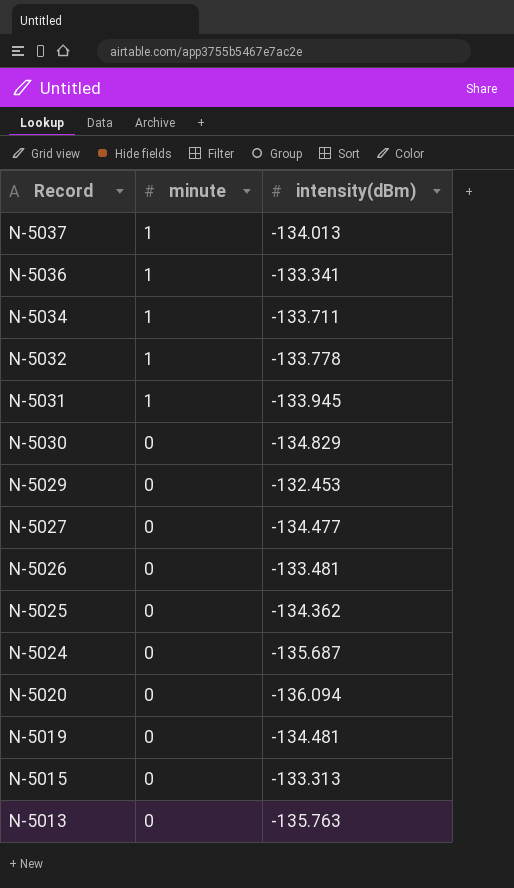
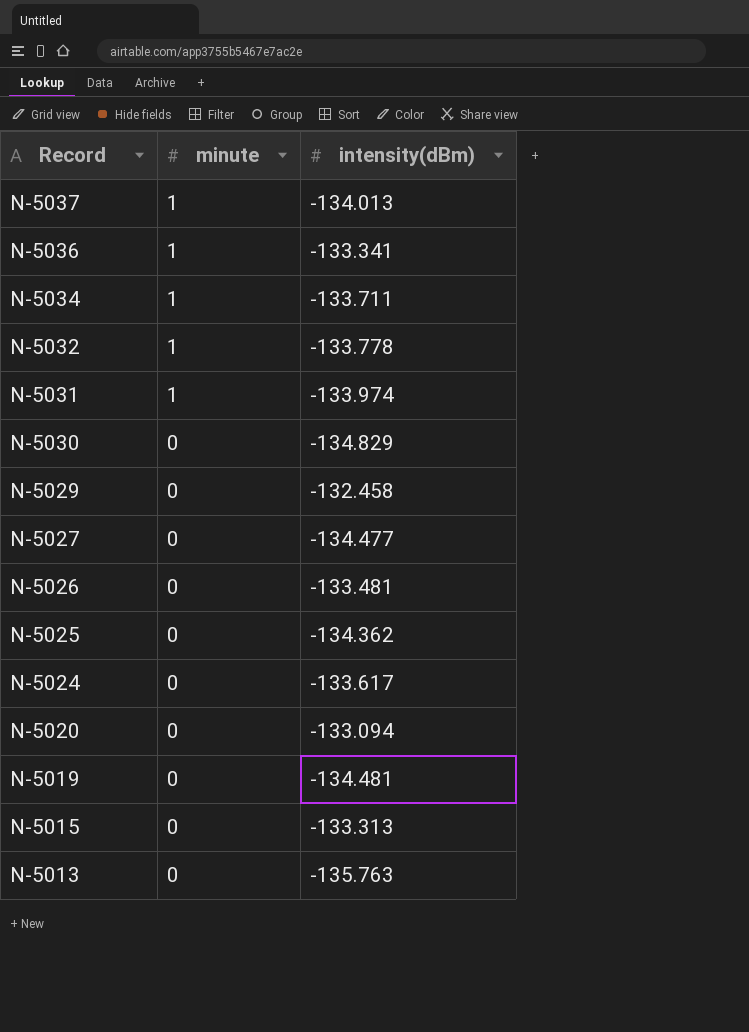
N-5031 | intensity(dBm): -133.945 -> -133.974
N-5029 | intensity(dBm): -132.453 -> -132.458
N-5024 | intensity(dBm): -135.687 -> -133.617
N-5020 | intensity(dBm): -136.094 -> -133.094

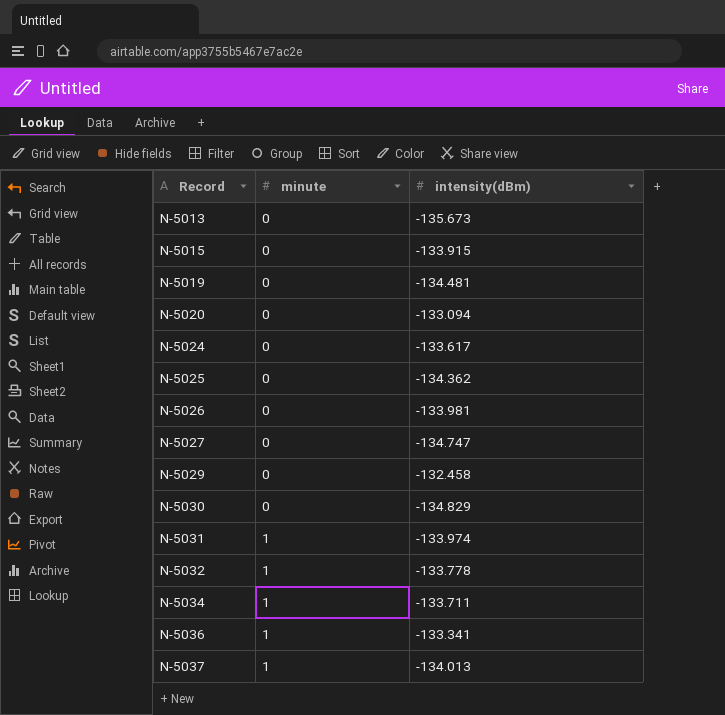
row order: Record descending -> Record ascending
N-5013 | intensity(dBm): -135.763 -> -135.673
N-5015 | intensity(dBm): -133.313 -> -133.915
N-5026 | intensity(dBm): -133.481 -> -133.981
N-5027 | intensity(dBm): -134.477 -> -134.747

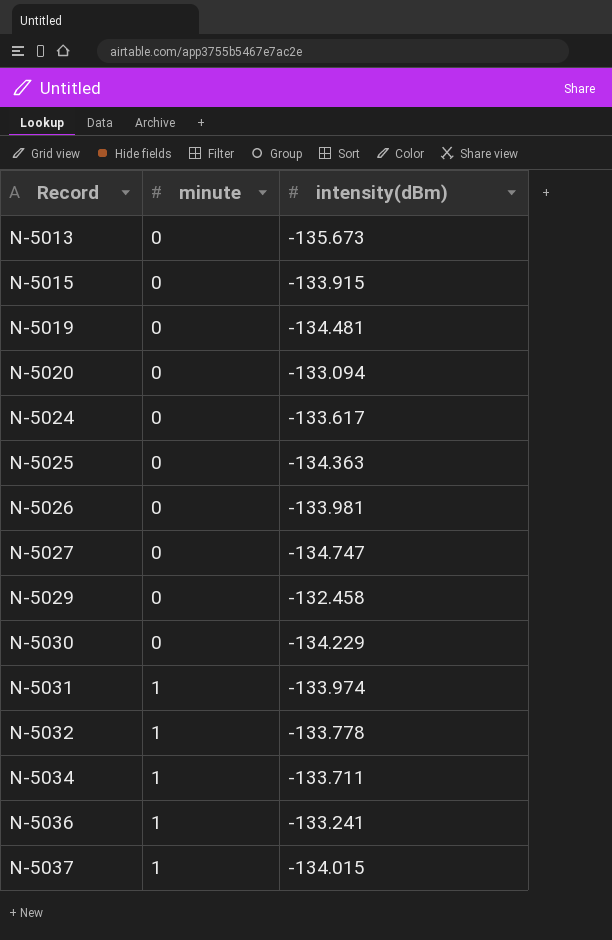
N-5025 | intensity(dBm): -134.362 -> -134.363
N-5030 | intensity(dBm): -134.829 -> -134.229
N-5036 | intensity(dBm): -133.341 -> -133.241
N-5037 | intensity(dBm): -134.013 -> -134.015

